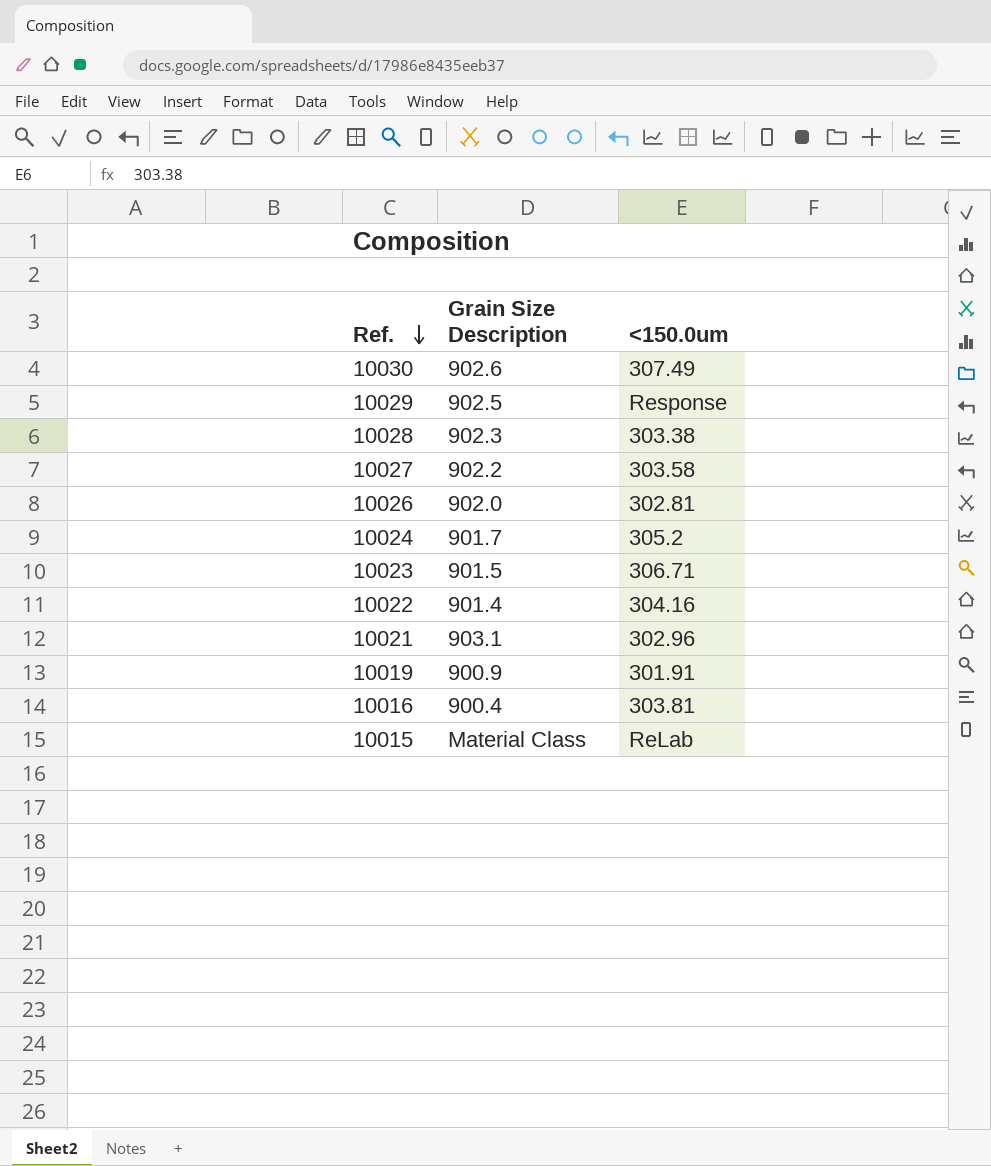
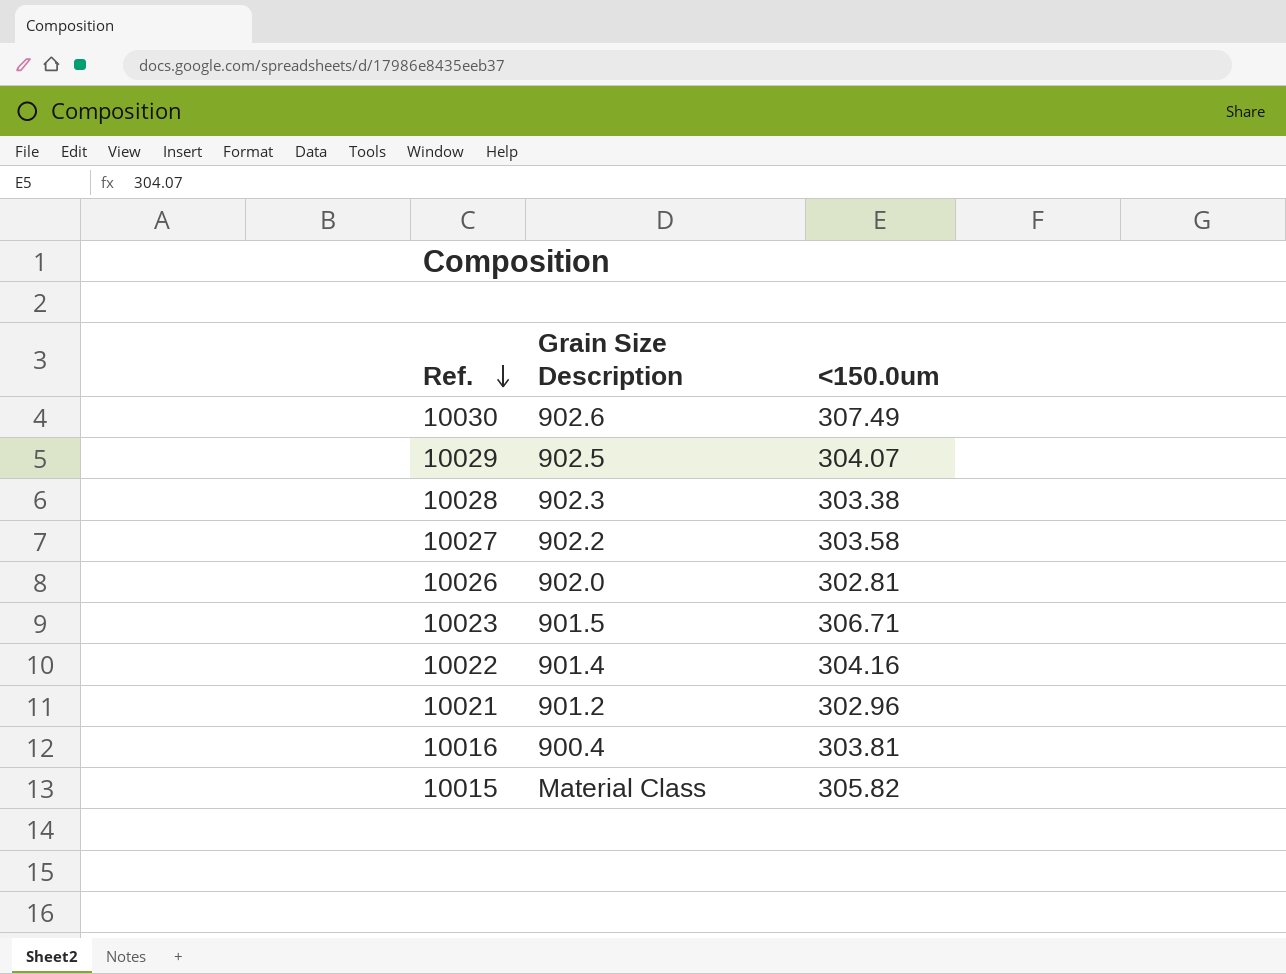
row 10024: 901.7 | 305.2 -> none
row 10019: 900.9 | 301.91 -> none
10029 | <150.0um: Response -> 304.07
10021 | Grain Size Description: 903.1 -> 901.2
10015 | <150.0um: ReLab -> 305.82

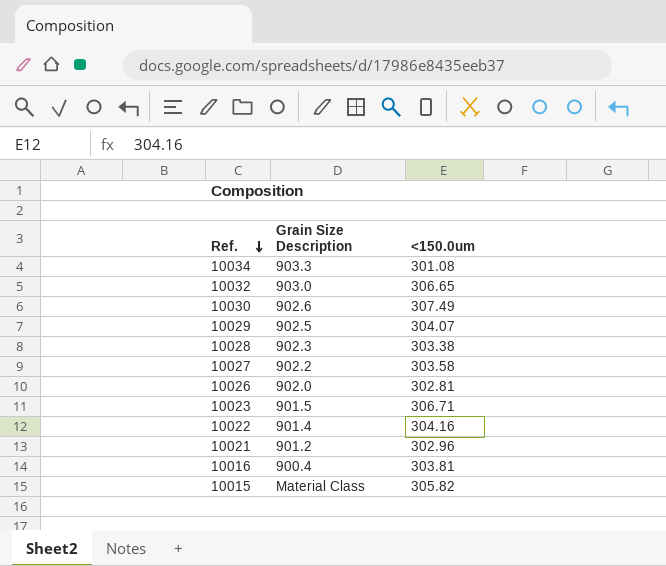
row 10034: none -> 903.3 | 301.08
row 10032: none -> 903.0 | 306.65

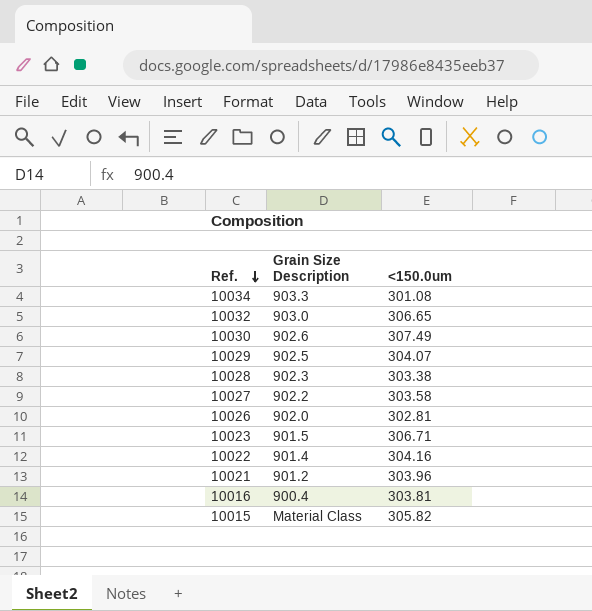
10021 | <150.0um: 302.96 -> 303.96

